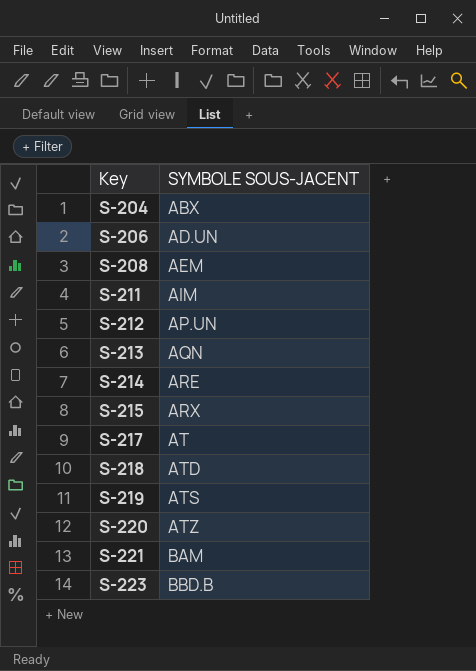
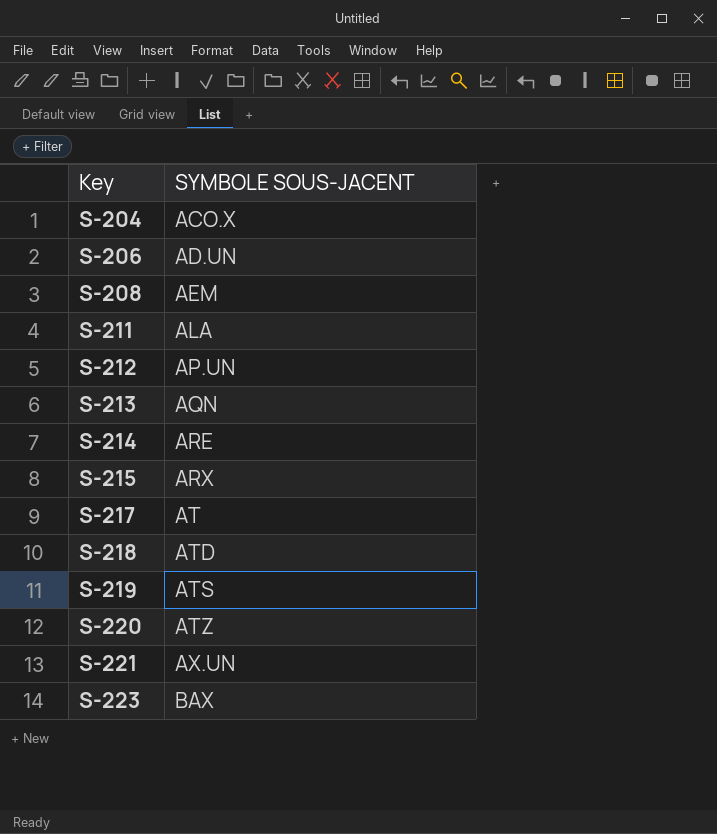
S-204 | SYMBOLE SOUS-JACENT: ABX -> ACO.X
S-211 | SYMBOLE SOUS-JACENT: AIM -> ALA
S-221 | SYMBOLE SOUS-JACENT: BAM -> AX.UN
S-223 | SYMBOLE SOUS-JACENT: BBD.B -> BAX

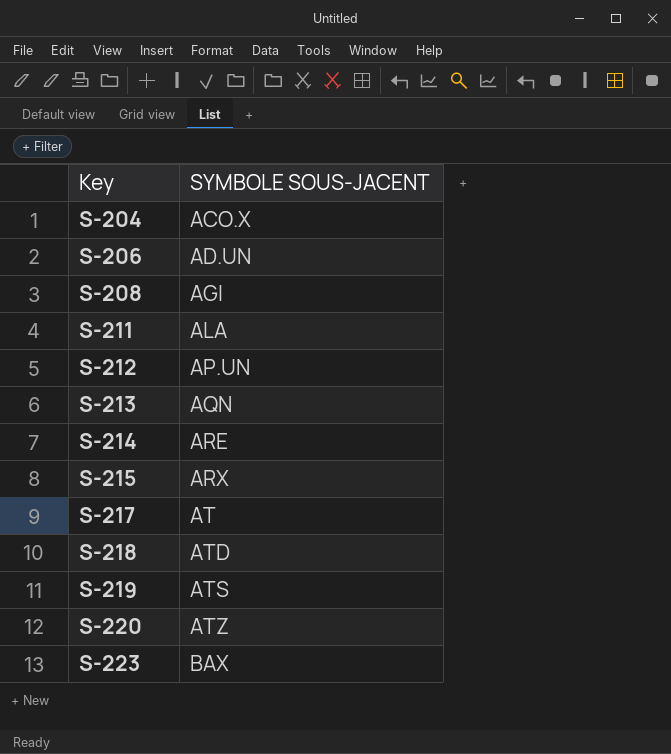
row S-221: AX.UN -> none
S-208 | SYMBOLE SOUS-JACENT: AEM -> AGI

